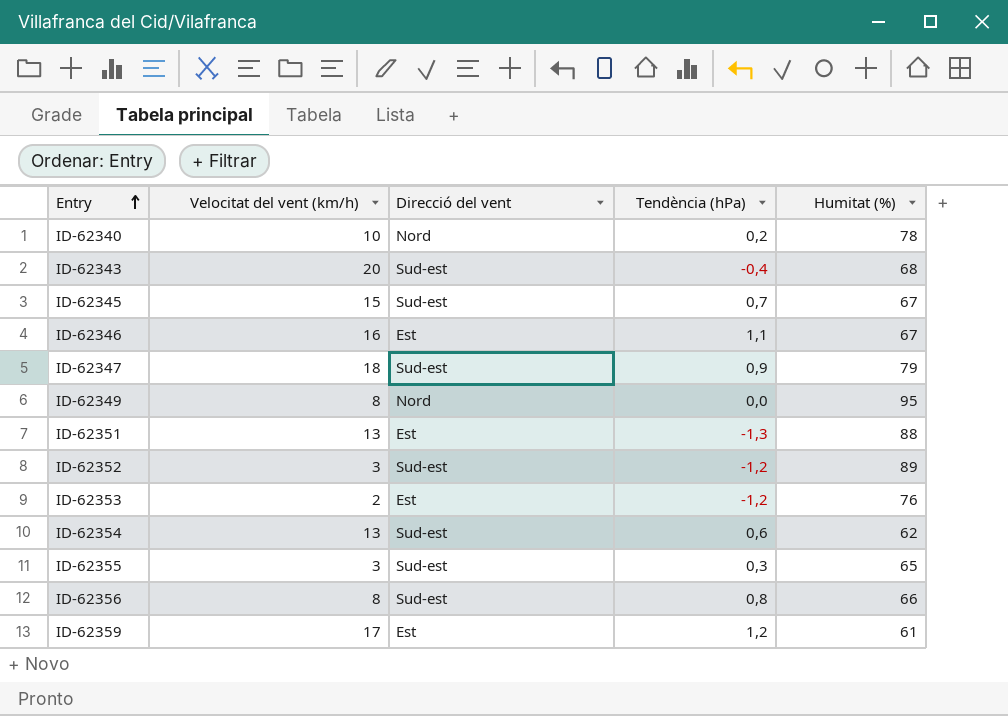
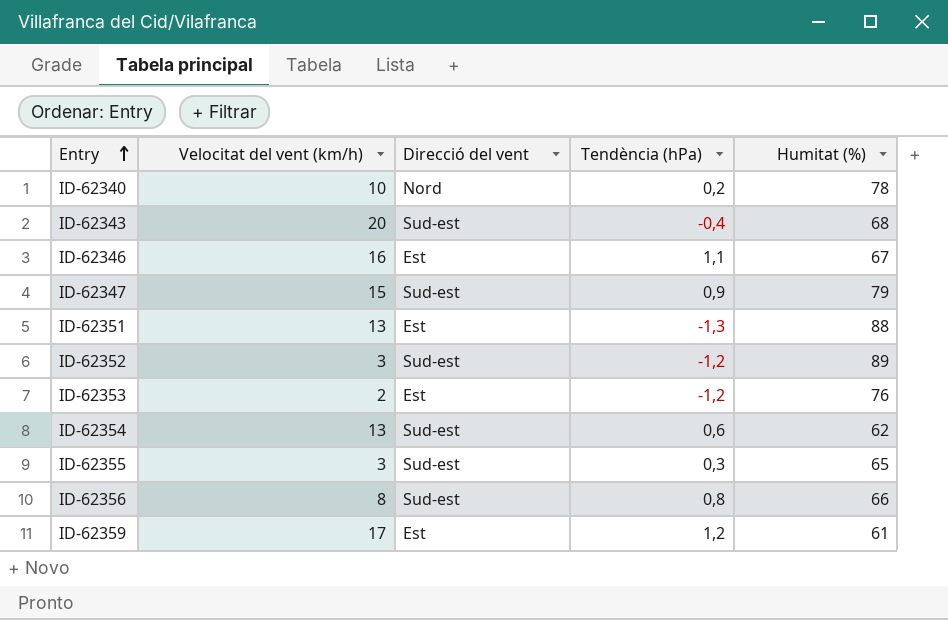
row ID-62345: 15 | Sud-est | 0,7 | 67 -> none
row ID-62349: 8 | Nord | 0,0 | 95 -> none
ID-62347 | Velocitat del vent (km/h): 18 -> 15

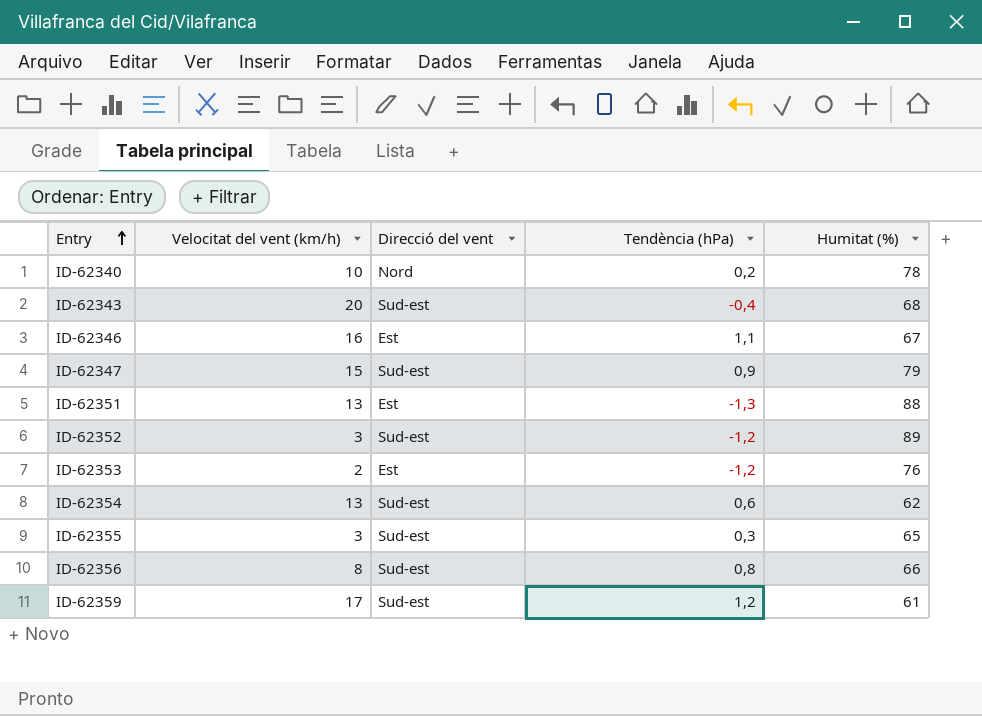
ID-62359 | Direcció del vent: Est -> Sud-est

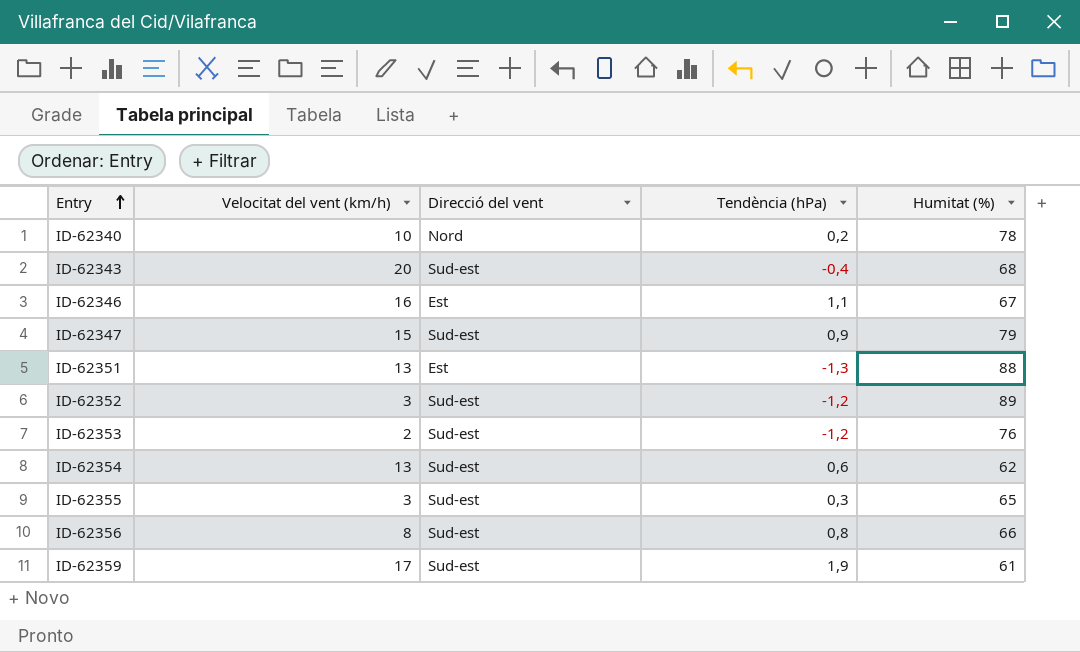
ID-62353 | Direcció del vent: Est -> Sud-est
ID-62359 | Tendència (hPa): 1,2 -> 1,9

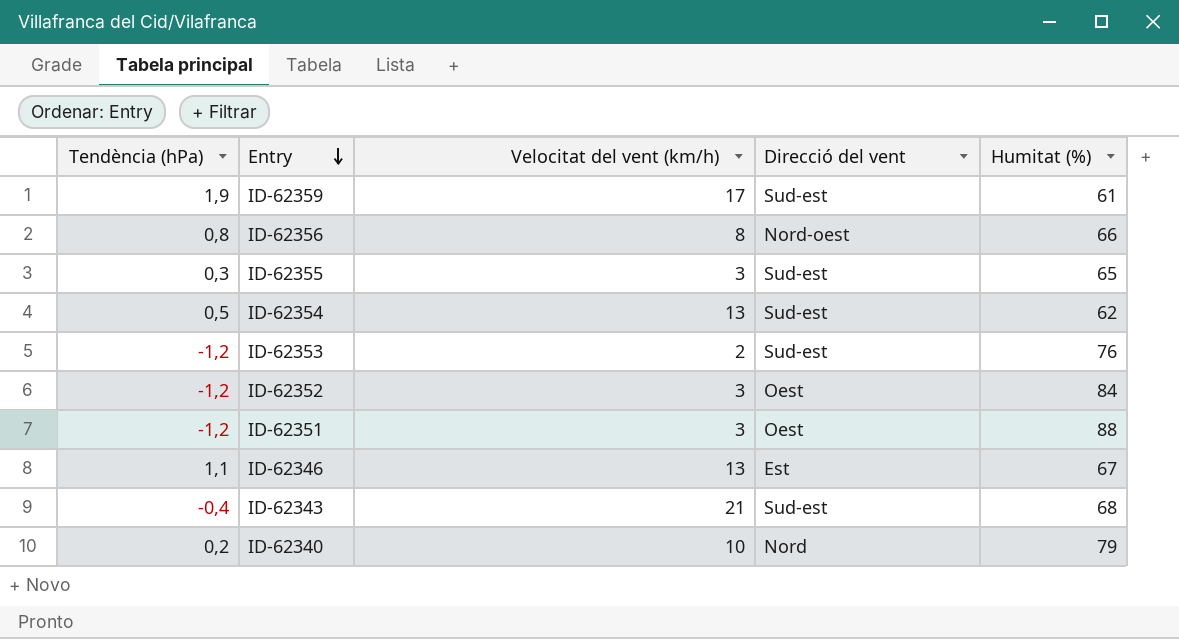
row order: Entry ascending -> Entry descending
column Tendència (hPa) | position: 4 -> 1
row ID-62347: 15 | Sud-est | 0,9 | 79 -> none
ID-62356 | Direcció del vent: Sud-est -> Nord-oest
ID-62354 | Tendència (hPa): 0,6 -> 0,5
ID-62352 | Direcció del vent: Sud-est -> Oest
ID-62352 | Humitat (%): 89 -> 84
ID-62351 | Tendència (hPa): -1,3 -> -1,2
ID-62351 | Velocitat del vent (km/h): 13 -> 3
ID-62351 | Direcció del vent: Est -> Oest
ID-62346 | Velocitat del vent (km/h): 16 -> 13
ID-62343 | Velocitat del vent (km/h): 20 -> 21
ID-62340 | Humitat (%): 78 -> 79

